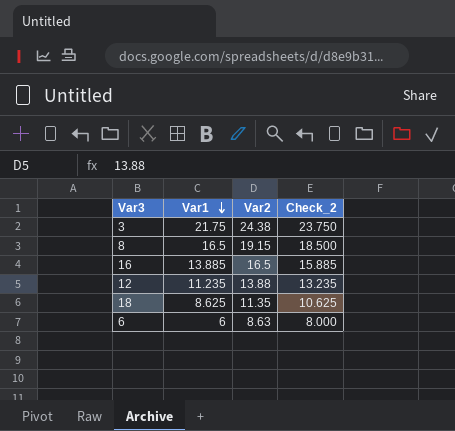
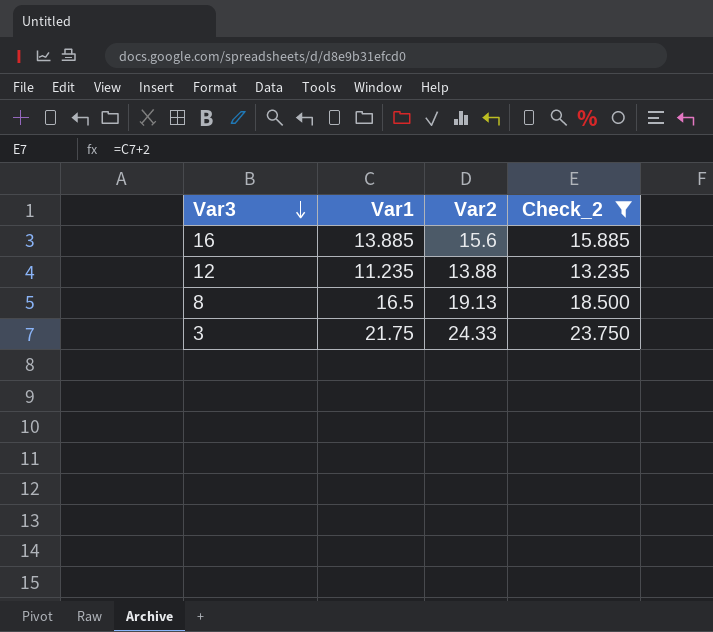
filter: none -> Check_2 >= 13.235
row order: Var1 descending -> Var3 descending
16 | Var2: 16.5 -> 15.6
8 | Var2: 19.15 -> 19.13
3 | Var2: 24.38 -> 24.33

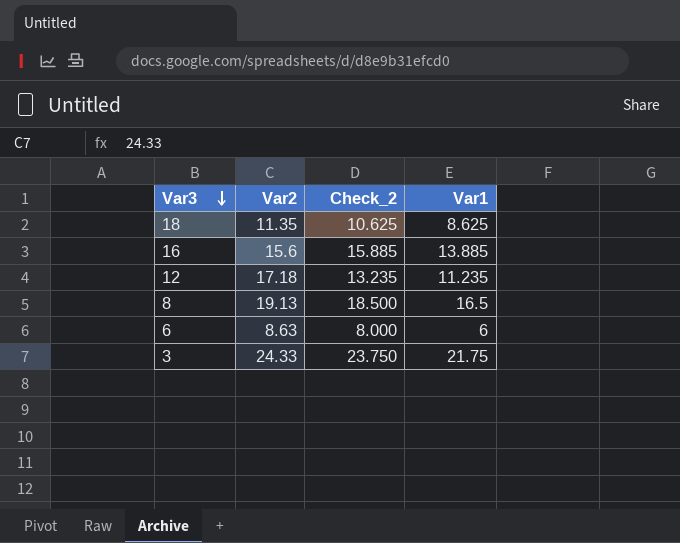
filter: Check_2 >= 13.235 -> none
column Var1 | position: 2 -> 4
12 | Var2: 13.88 -> 17.18

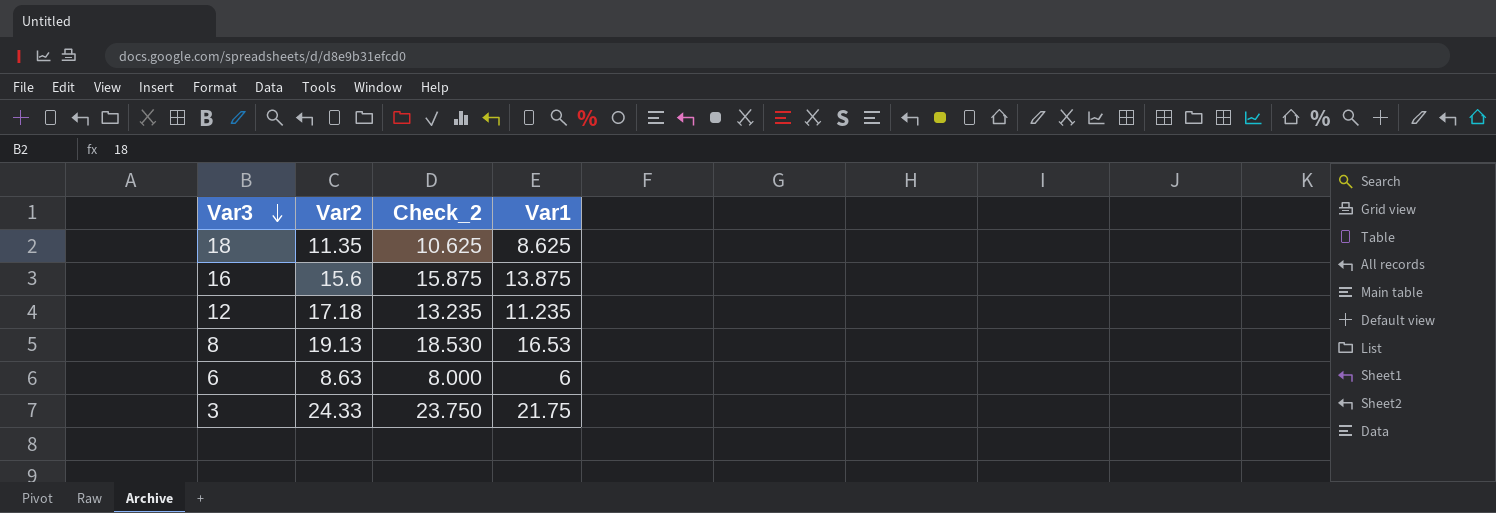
16 | Check_2: 15.885 -> 15.875
16 | Var1: 13.885 -> 13.875
8 | Check_2: 18.500 -> 18.530
8 | Var1: 16.5 -> 16.53

